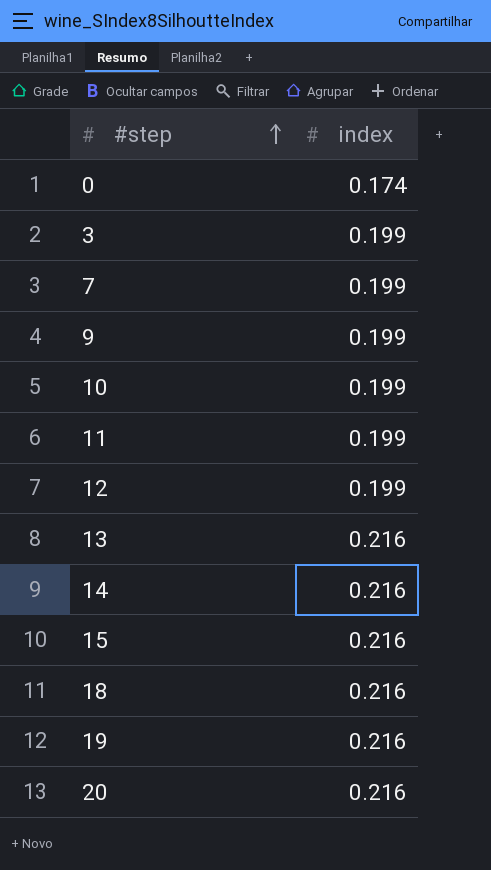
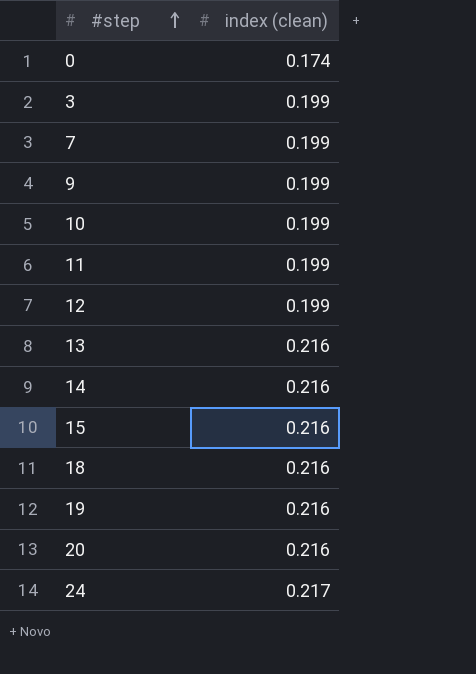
column name: index -> index (clean)
row 24: none -> 0.217

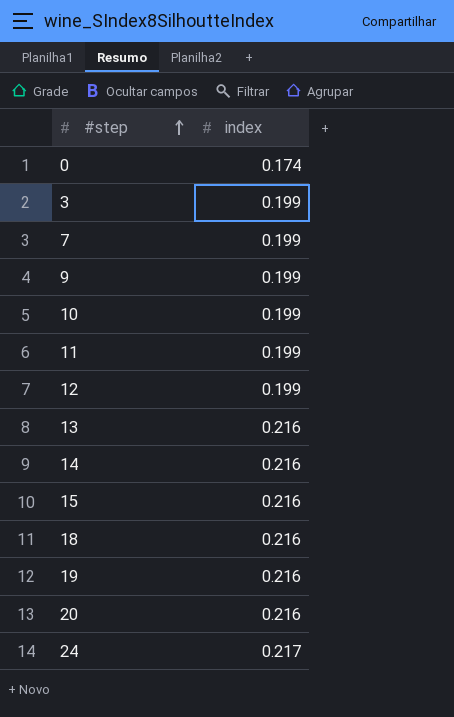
column name: index (clean) -> index

